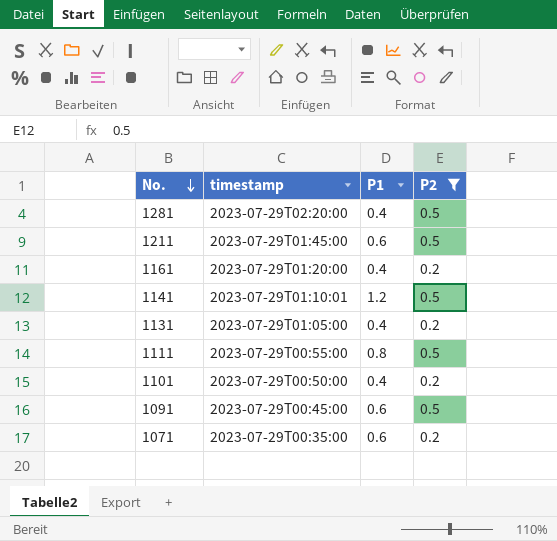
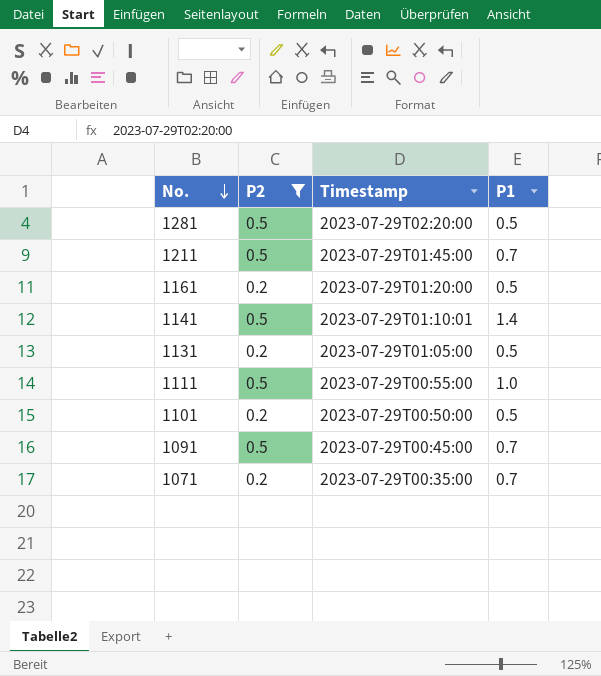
column P2 | position: 4 -> 2
column name: timestamp -> Timestamp
1281 | P1: 0.4 -> 0.5
1211 | P1: 0.6 -> 0.7
1161 | P1: 0.4 -> 0.5
1141 | P1: 1.2 -> 1.4
1131 | P1: 0.4 -> 0.5
1111 | P1: 0.8 -> 1.0
1101 | P1: 0.4 -> 0.5
1091 | P1: 0.6 -> 0.7
1071 | P1: 0.6 -> 0.7

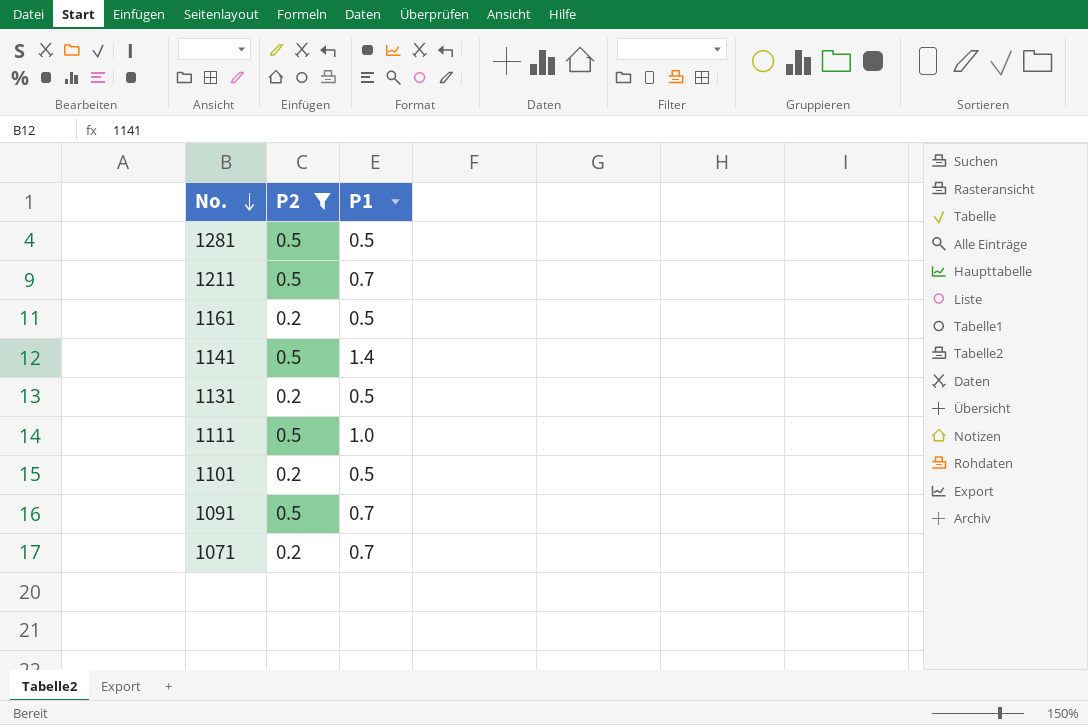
column Timestamp | position: 3 -> none

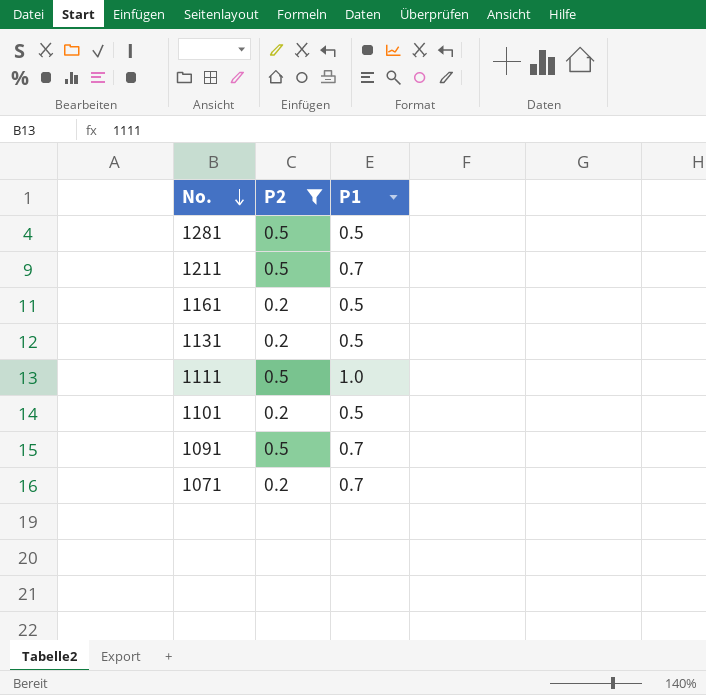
row 1141: 0.5 | 1.4 -> none

